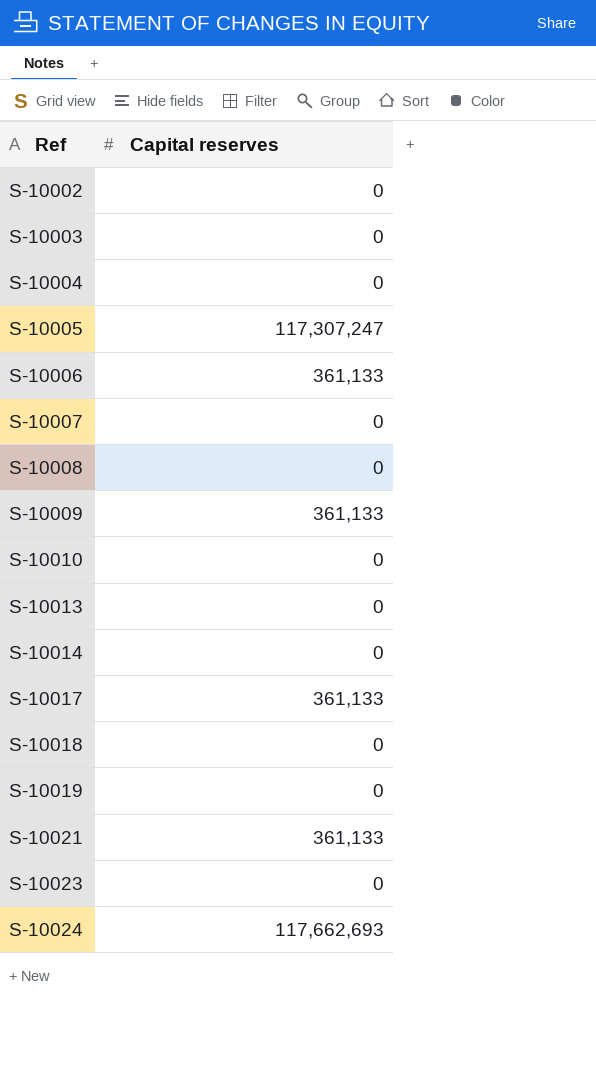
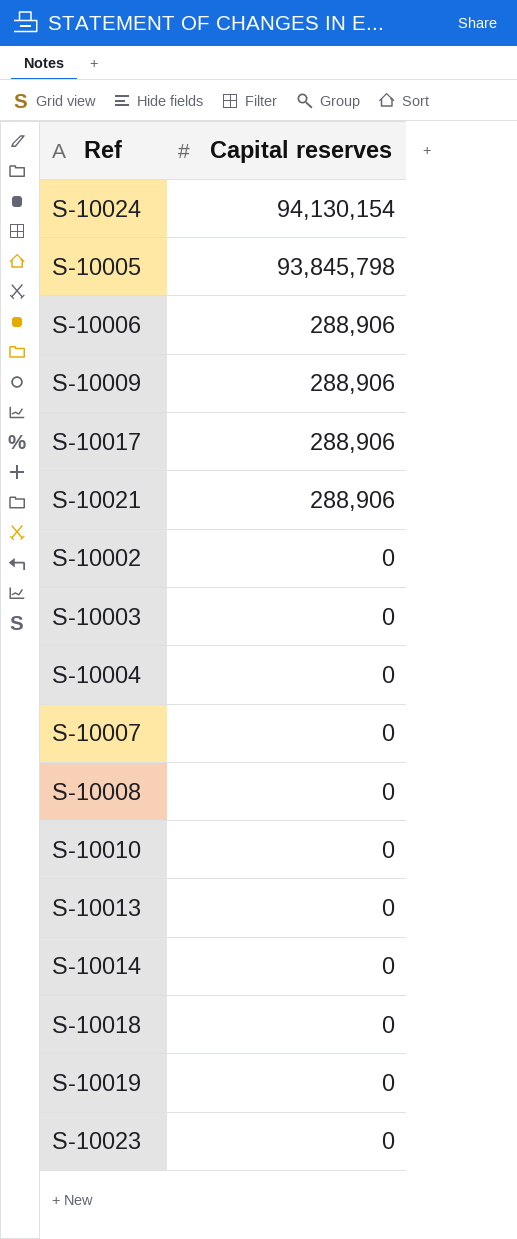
row order: Ref ascending -> Capital reserves descending
S-10024 | Capital reserves: 117,662,693 -> 94,130,154
S-10005 | Capital reserves: 117,307,247 -> 93,845,798
S-10006 | Capital reserves: 361,133 -> 288,906
S-10009 | Capital reserves: 361,133 -> 288,906
S-10017 | Capital reserves: 361,133 -> 288,906
S-10021 | Capital reserves: 361,133 -> 288,906

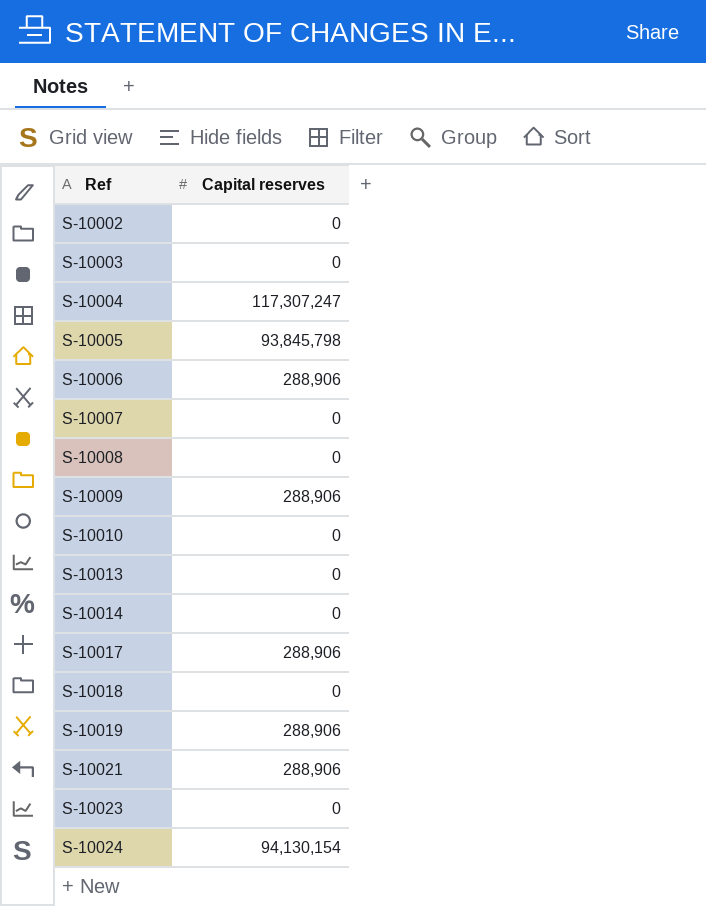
row order: Capital reserves descending -> Ref ascending
S-10004 | Capital reserves: 0 -> 117,307,247
S-10019 | Capital reserves: 0 -> 288,906

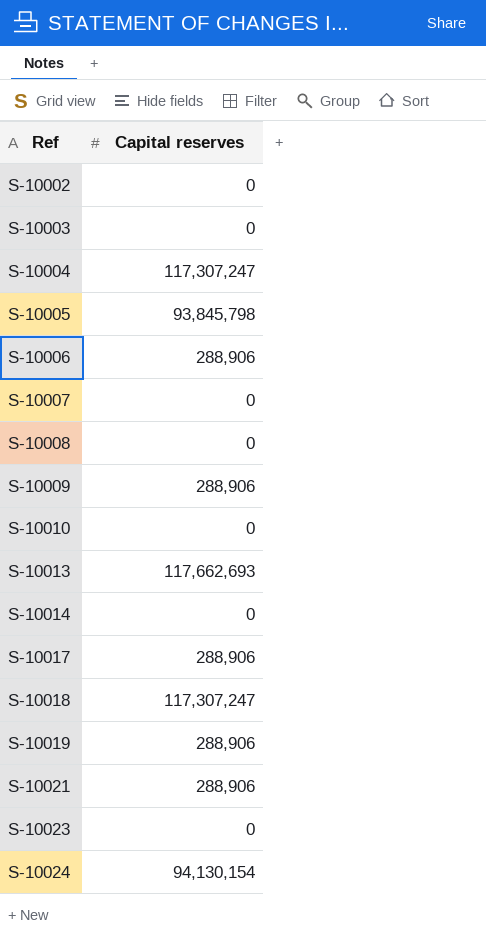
S-10013 | Capital reserves: 0 -> 117,662,693
S-10018 | Capital reserves: 0 -> 117,307,247

